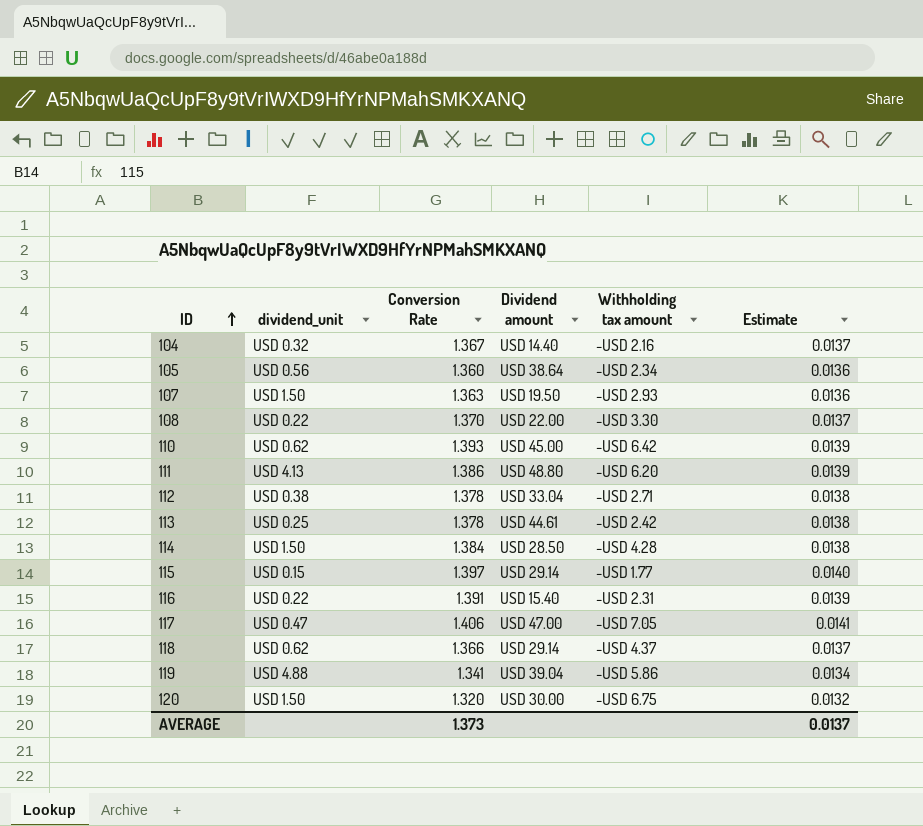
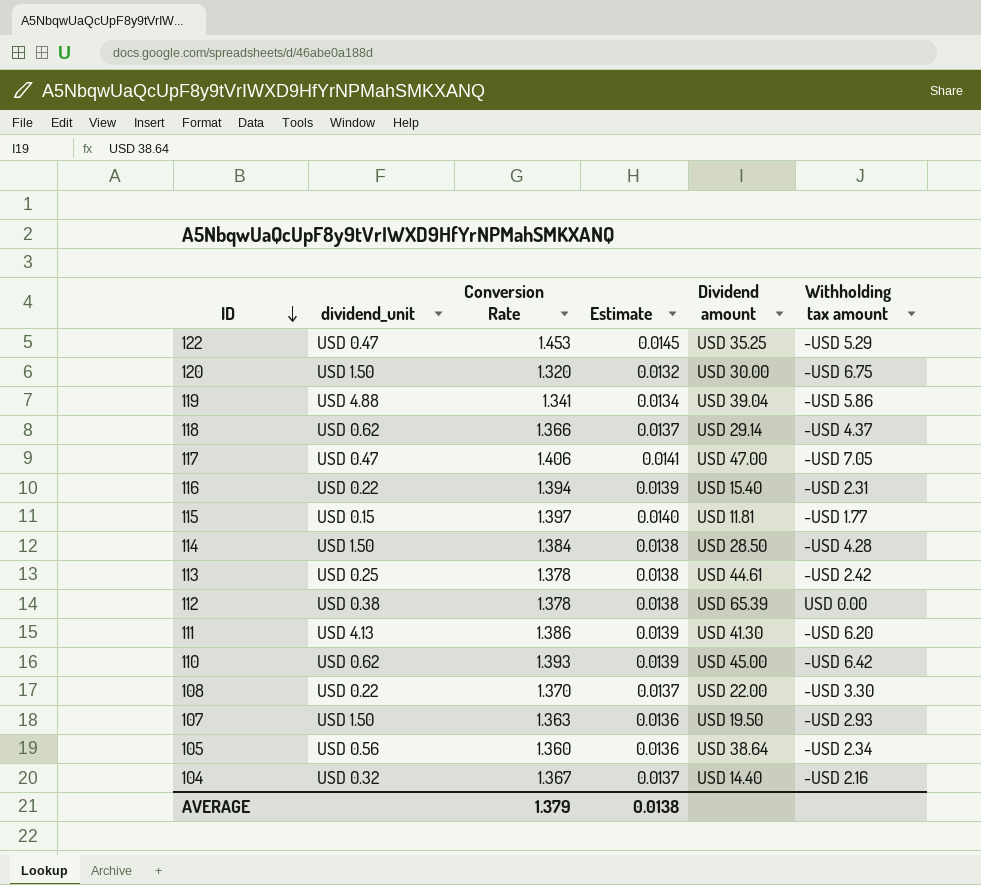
row order: ID ascending -> ID descending
column Estimate | position: 6 -> 4
row 122: none -> USD 0.47 | 1.453 | 0.0145 | USD 35.25 | -USD 5.29
116 | Conversion Rate: 1.391 -> 1.394
115 | Dividend amount: USD 29.14 -> USD 11.81
112 | Dividend amount: USD 33.04 -> USD 65.39
112 | Withholding tax amount: -USD 2.71 -> USD 0.00
111 | Dividend amount: USD 48.80 -> USD 41.30
AVERAGE | Conversion Rate: 1.373 -> 1.379
AVERAGE | Estimate: 0.0137 -> 0.0138

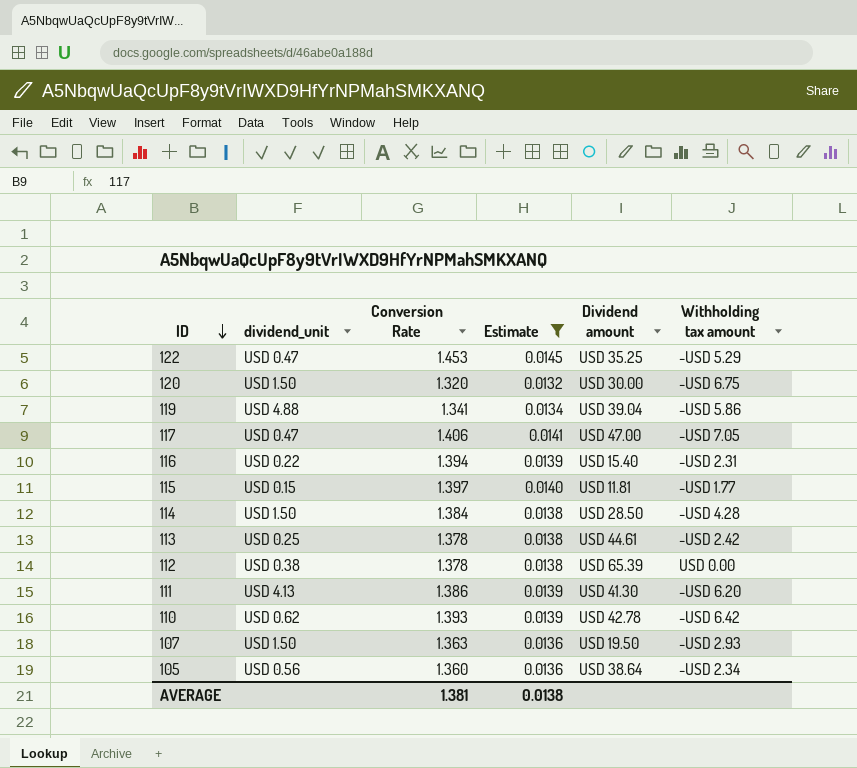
filter: none -> Estimate != 0.0137
110 | Dividend amount: USD 45.00 -> USD 42.78
AVERAGE | Conversion Rate: 1.379 -> 1.381

